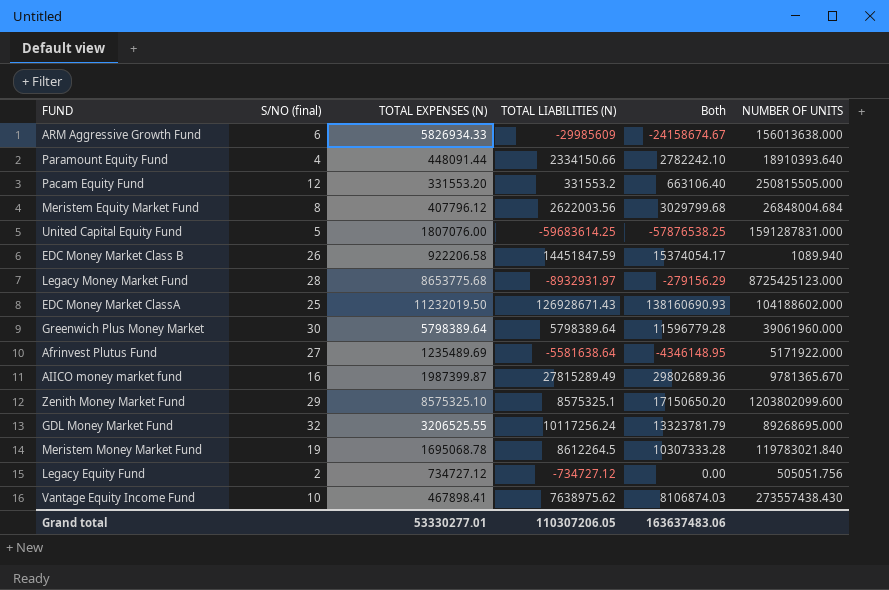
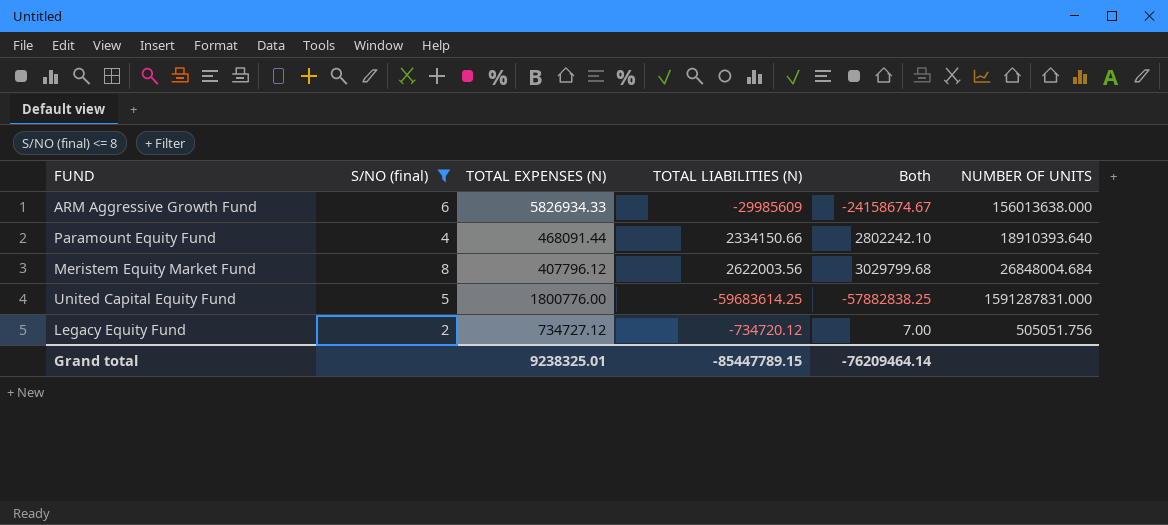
filter: none -> S/NO (final) <= 8
Paramount Equity Fund | TOTAL EXPENSES (N): 448091.44 -> 468091.44
Paramount Equity Fund | Both: 2782242.10 -> 2802242.10
United Capital Equity Fund | TOTAL EXPENSES (N): 1807076.00 -> 1800776.00
United Capital Equity Fund | Both: -57876538.25 -> -57882838.25
Legacy Equity Fund | TOTAL LIABILITIES (N): -734727.12 -> -734720.12
Legacy Equity Fund | Both: 0.00 -> 7.00
Grand total | TOTAL EXPENSES (N): 53330277.01 -> 9238325.01
Grand total | TOTAL LIABILITIES (N): 110307206.05 -> -85447789.15
Grand total | Both: 163637483.06 -> -76209464.14

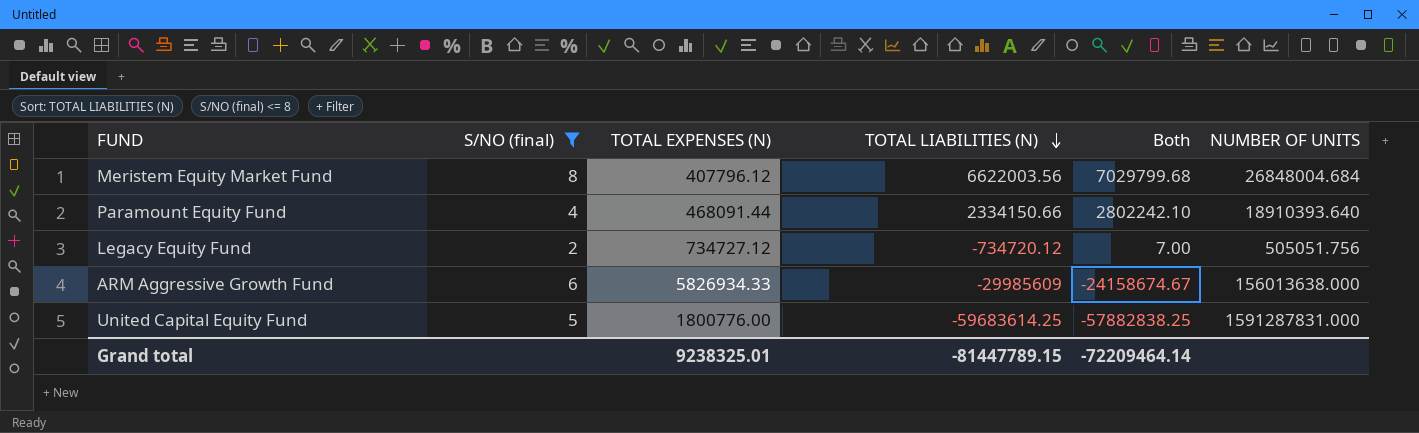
row order: none -> TOTAL LIABILITIES (N) descending
Meristem Equity Market Fund | TOTAL LIABILITIES (N): 2622003.56 -> 6622003.56
Meristem Equity Market Fund | Both: 3029799.68 -> 7029799.68
Grand total | TOTAL LIABILITIES (N): -85447789.15 -> -81447789.15
Grand total | Both: -76209464.14 -> -72209464.14

